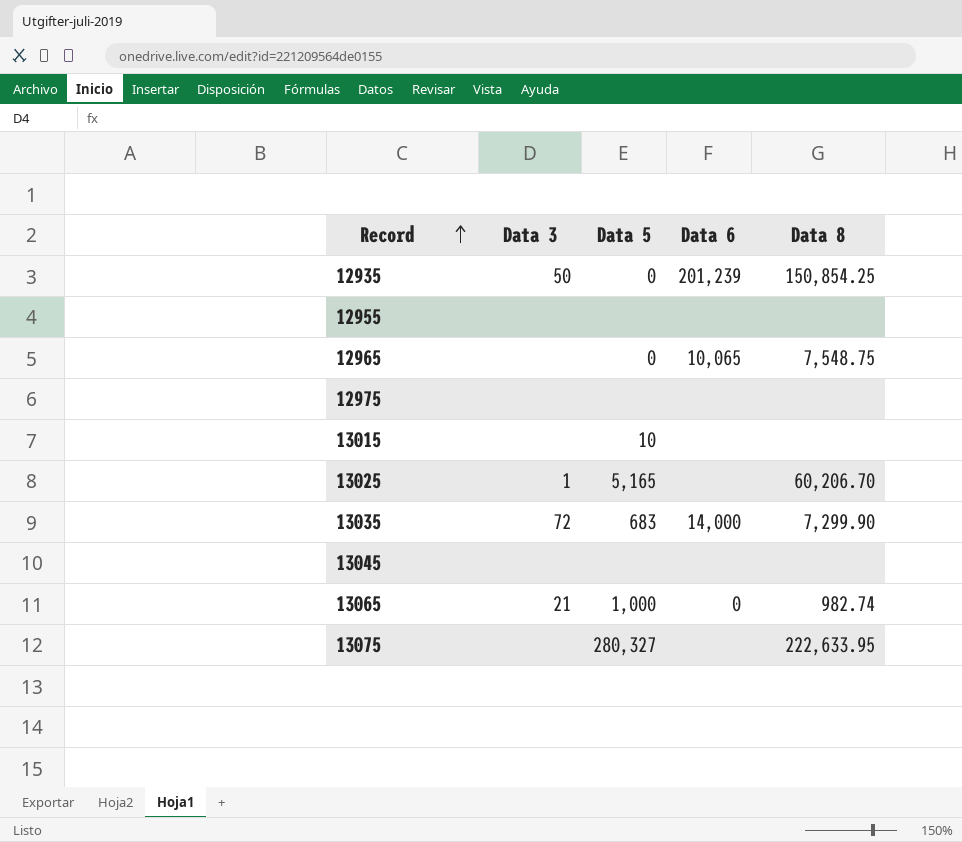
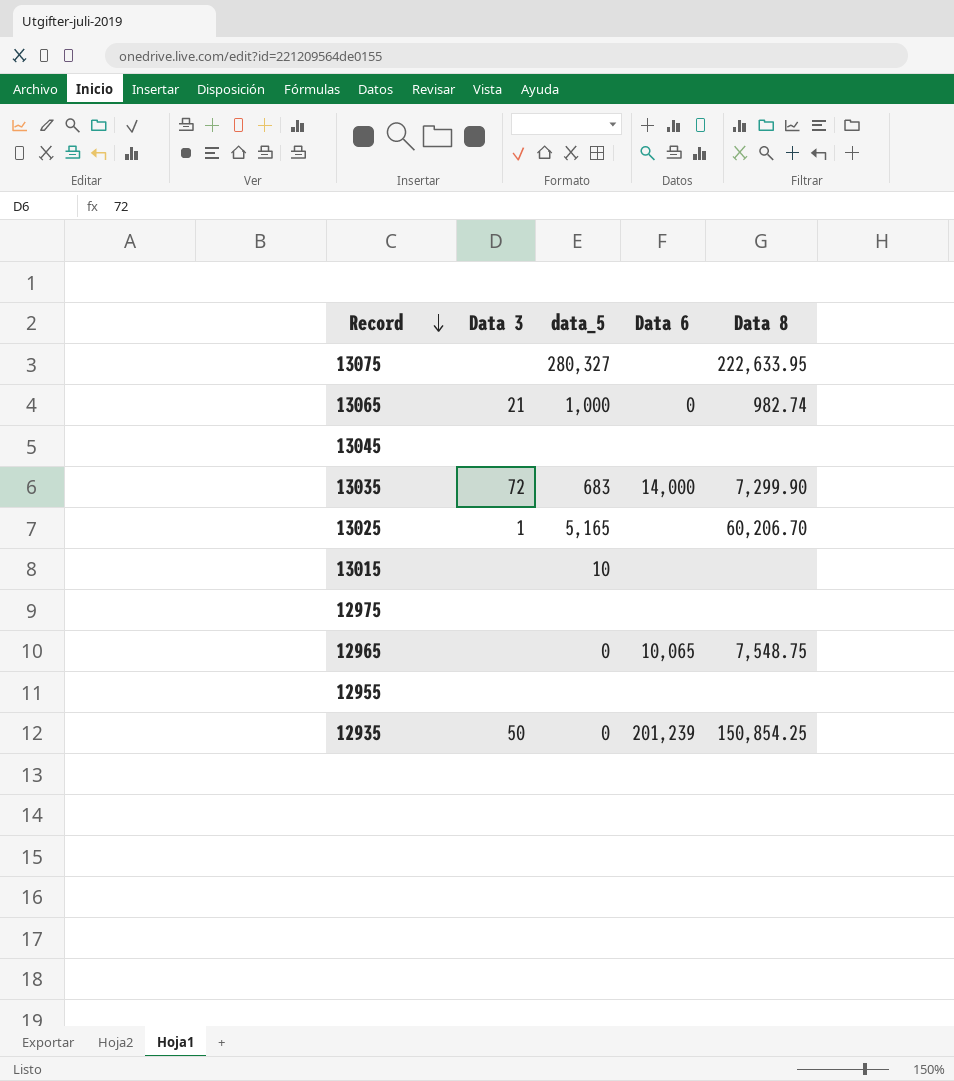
row order: Record ascending -> Record descending
column name: Data 5 -> data_5

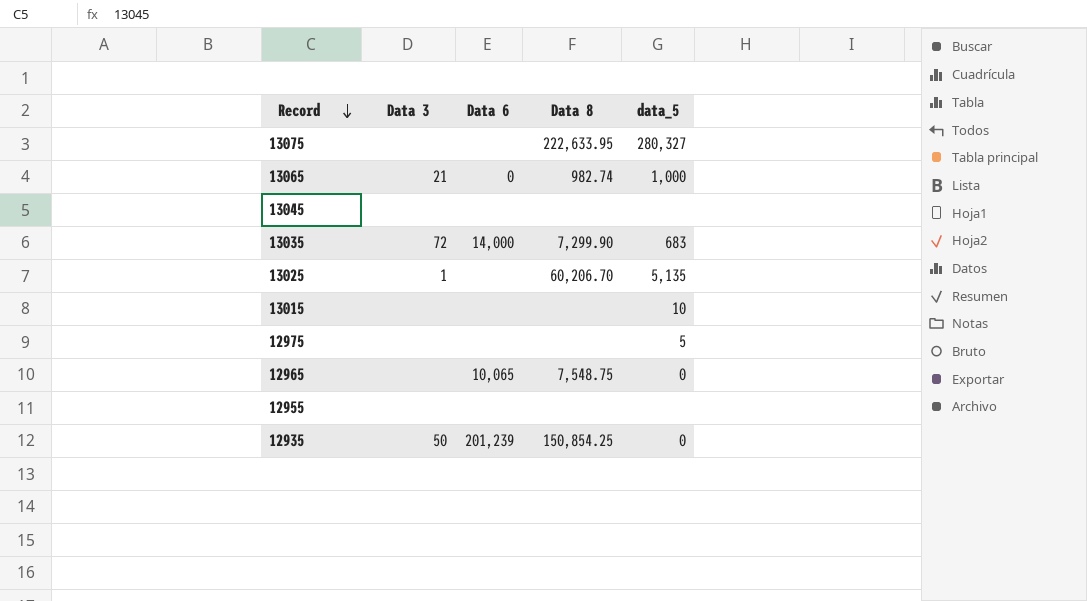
column data_5 | position: 3 -> 5
13025 | data_5: 5,165 -> 5,135
12975 | data_5: none -> 5

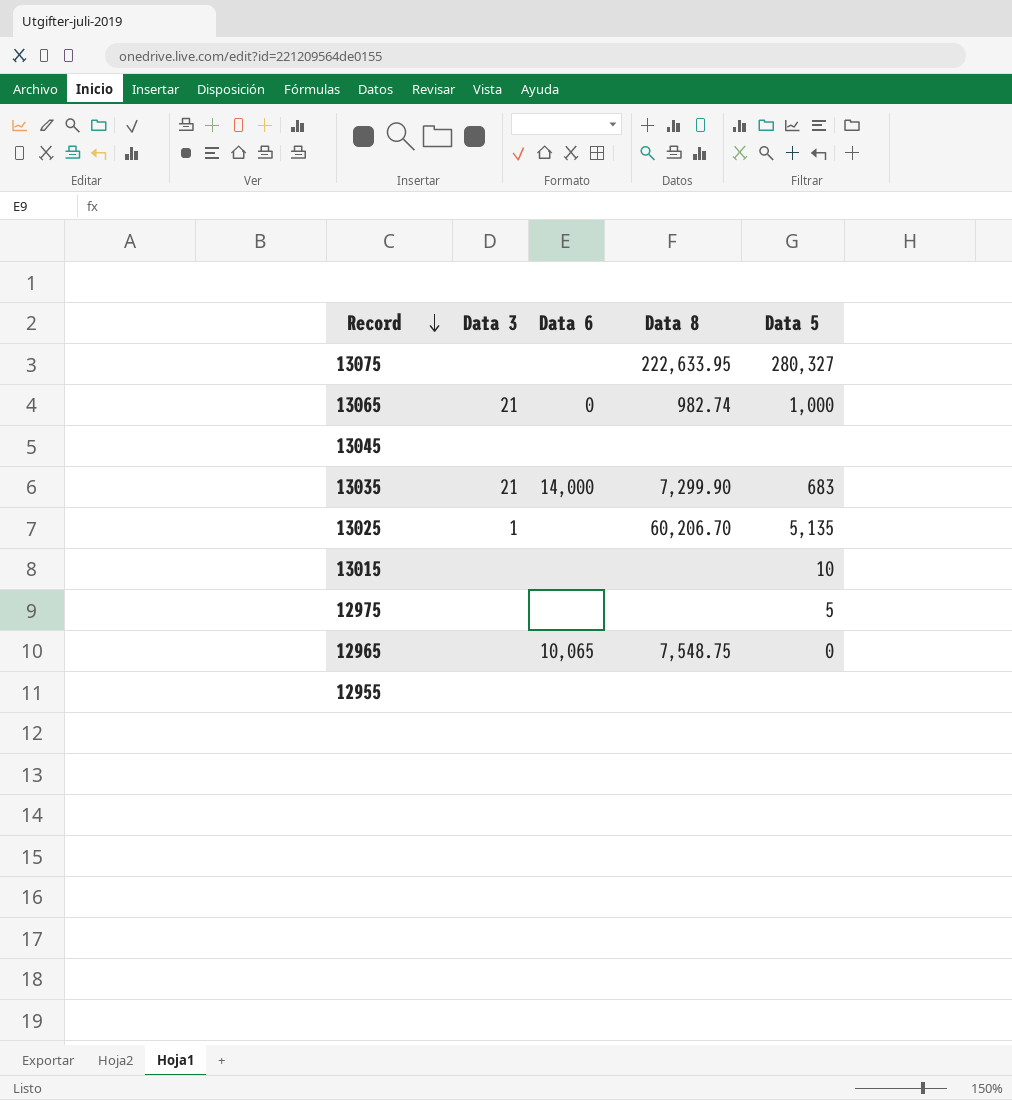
column name: data_5 -> Data 5
row 12935: 50 | 201,239 | 150,854.25 | 0 -> none
13035 | Data 3: 72 -> 21

